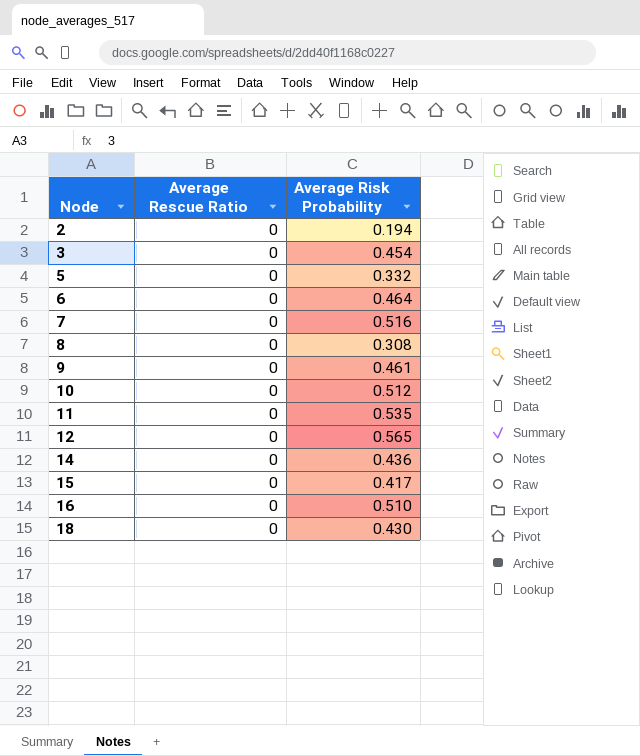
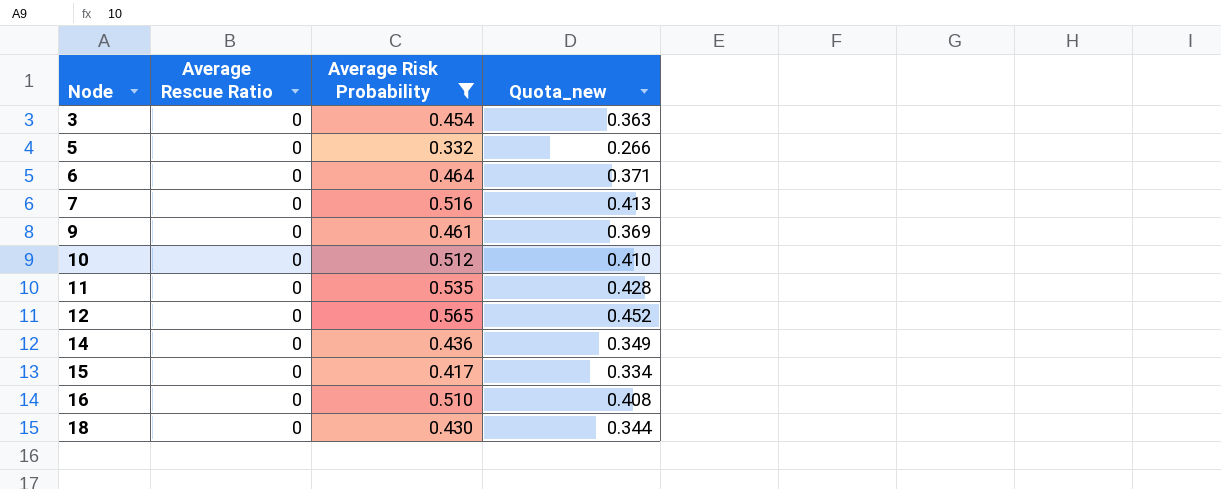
filter: none -> Average Risk Probability >= 0.332
column Quota_new | formula: none -> [Average Risk Probability] * 0.8

